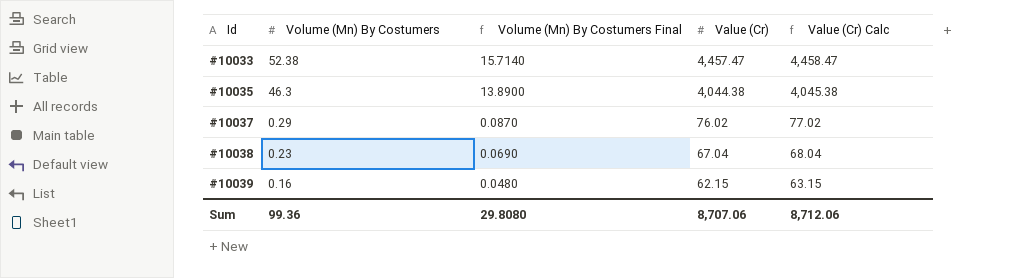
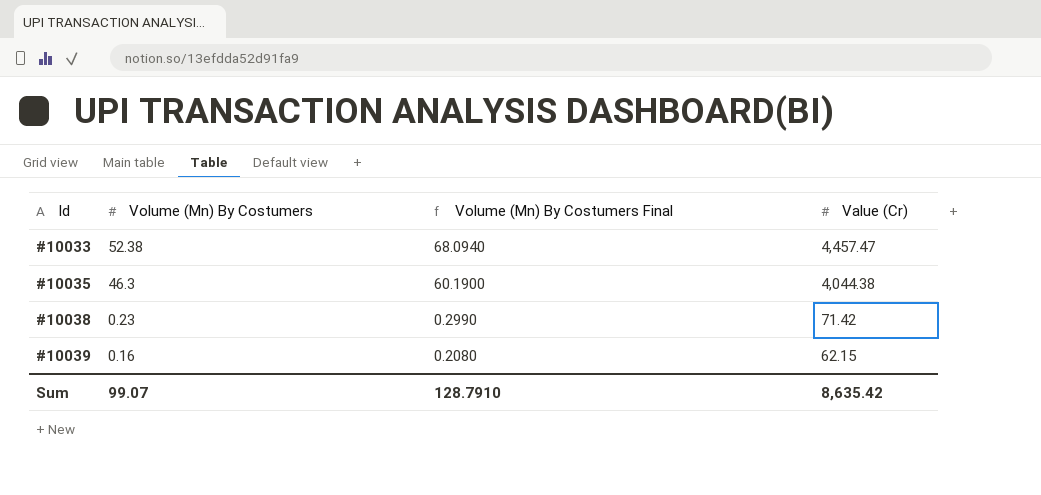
column Value (Cr) Calc | formula: [Value (Cr)] + 1 -> none
column Volume (Mn) By Costumers Final | formula: [Volume (Mn) By Costumers] * 0.3 -> [Volume (Mn) By Costumers] * 1.3
row #10037: 0.29 | 0.0870 | 76.02 | 77.02 -> none
#10038 | Value (Cr): 67.04 -> 71.42
Sum | Volume (Mn) By Costumers: 99.36 -> 99.07
Sum | Volume (Mn) By Costumers Final: 29.8080 -> 128.7910
Sum | Value (Cr): 8,707.06 -> 8,635.42

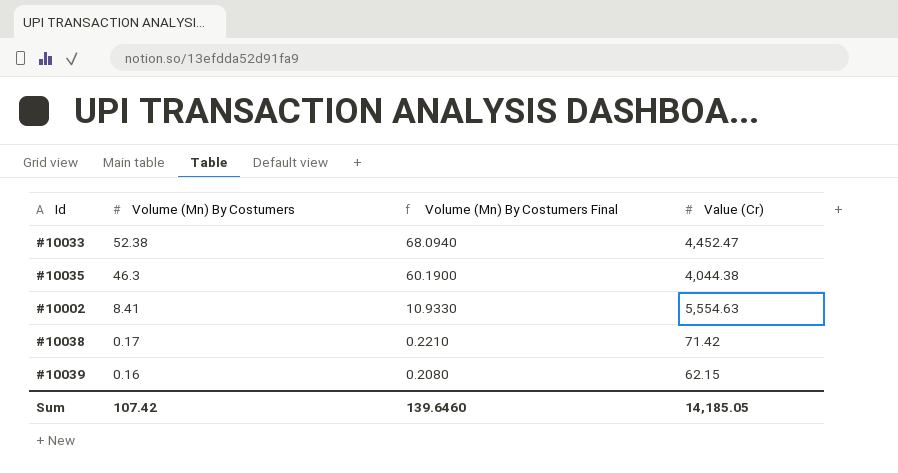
#10033 | Value (Cr): 4,457.47 -> 4,452.47
row #10002: none -> 8.41 | 10.9330 | 5,554.63
#10038 | Volume (Mn) By Costumers: 0.23 -> 0.17
#10038 | Volume (Mn) By Costumers Final: 0.2990 -> 0.2210
Sum | Volume (Mn) By Costumers: 99.07 -> 107.42
Sum | Volume (Mn) By Costumers Final: 128.7910 -> 139.6460
Sum | Value (Cr): 8,635.42 -> 14,185.05

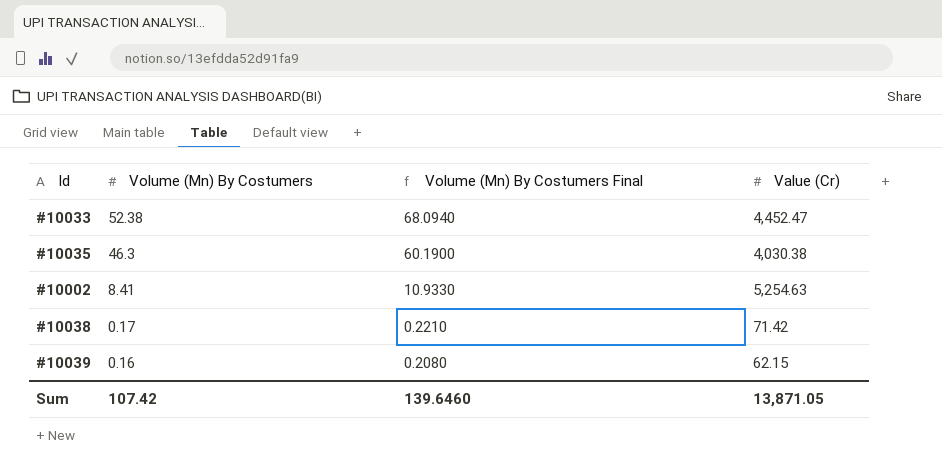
#10035 | Value (Cr): 4,044.38 -> 4,030.38
#10002 | Value (Cr): 5,554.63 -> 5,254.63
Sum | Value (Cr): 14,185.05 -> 13,871.05

